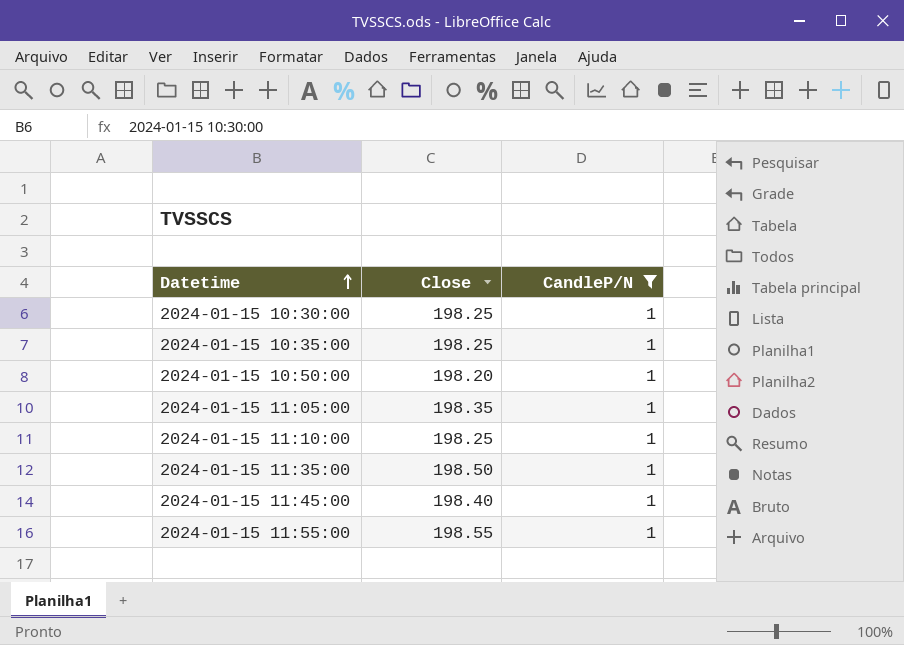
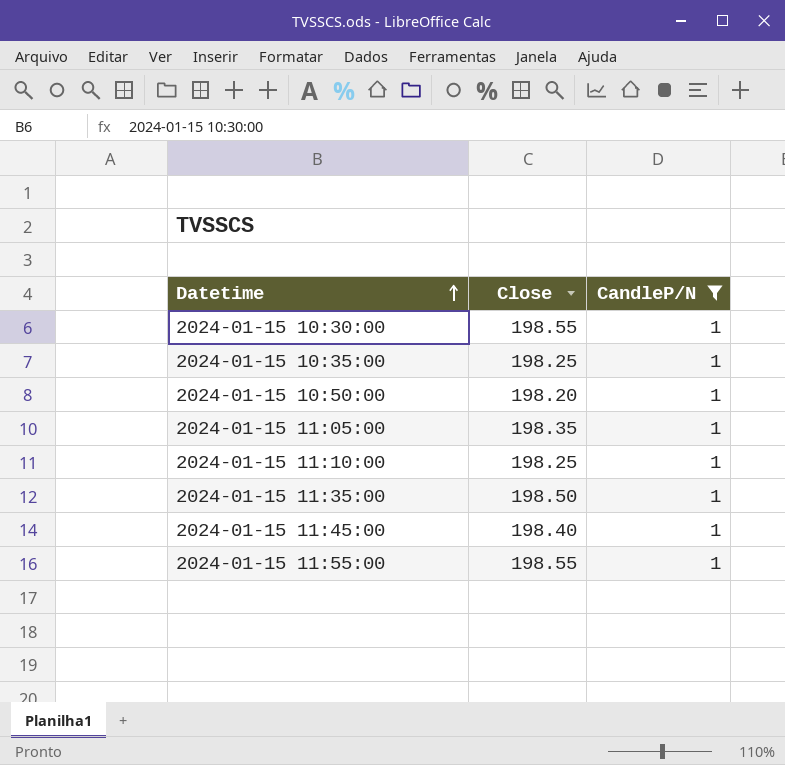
2024-01-15 10:30:00 | Close: 198.25 -> 198.55

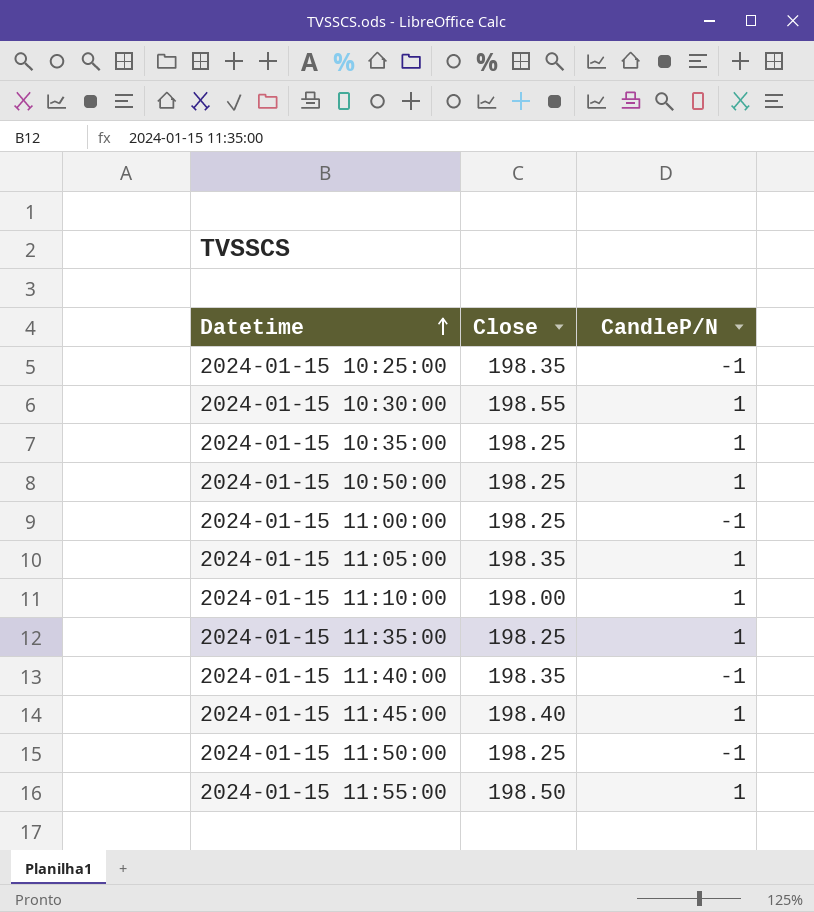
filter: CandleP/N = 1 -> none
2024-01-15 10:50:00 | Close: 198.20 -> 198.25
2024-01-15 11:10:00 | Close: 198.25 -> 198.00
2024-01-15 11:35:00 | Close: 198.50 -> 198.25
2024-01-15 11:55:00 | Close: 198.55 -> 198.50

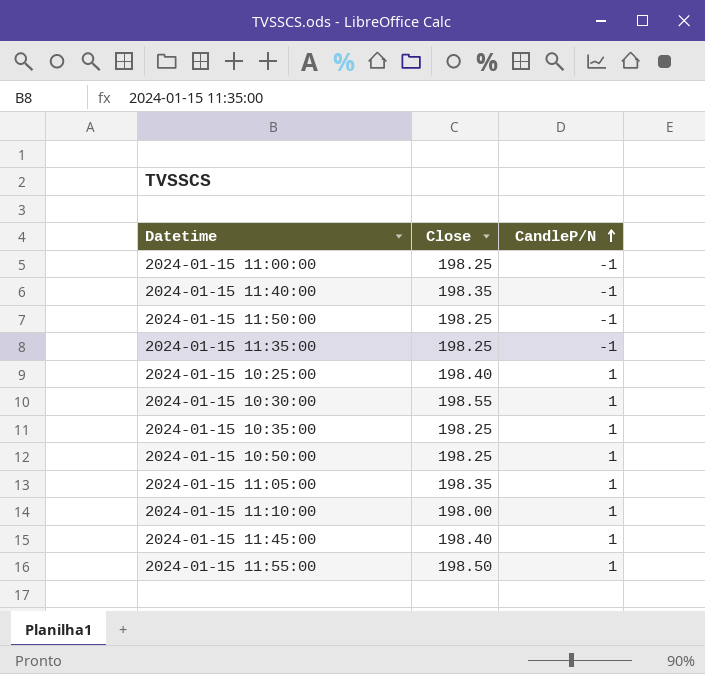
row order: Datetime ascending -> CandleP/N ascending
2024-01-15 11:35:00 | CandleP/N: 1 -> -1
2024-01-15 10:25:00 | Close: 198.35 -> 198.40
2024-01-15 10:25:00 | CandleP/N: -1 -> 1

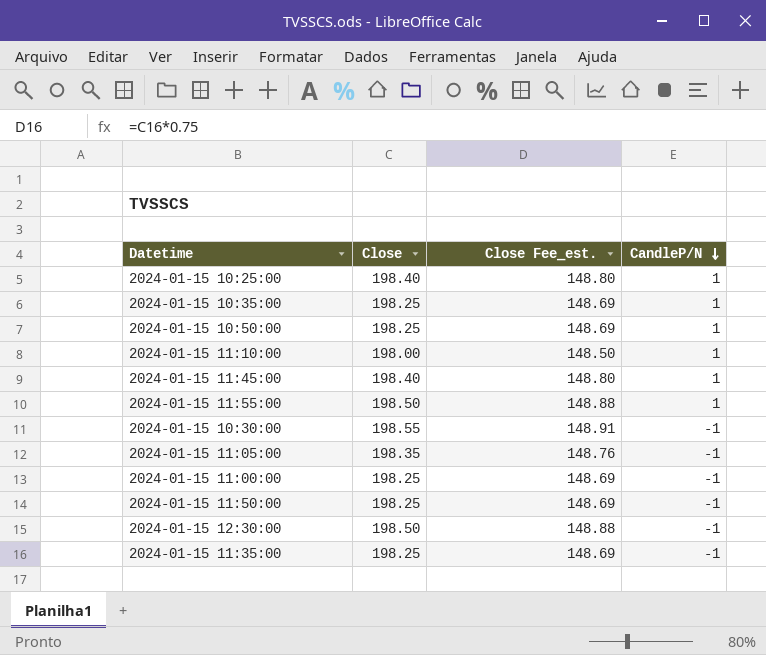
row order: CandleP/N ascending -> CandleP/N descending
column Close Fee_est. | formula: none -> [Close] * 0.75
row 2024-01-15 11:40:00: 198.35 | -1 -> none
2024-01-15 10:30:00 | CandleP/N: 1 -> -1
2024-01-15 11:05:00 | CandleP/N: 1 -> -1
row 2024-01-15 12:30:00: none -> 198.50 | 148.88 | -1

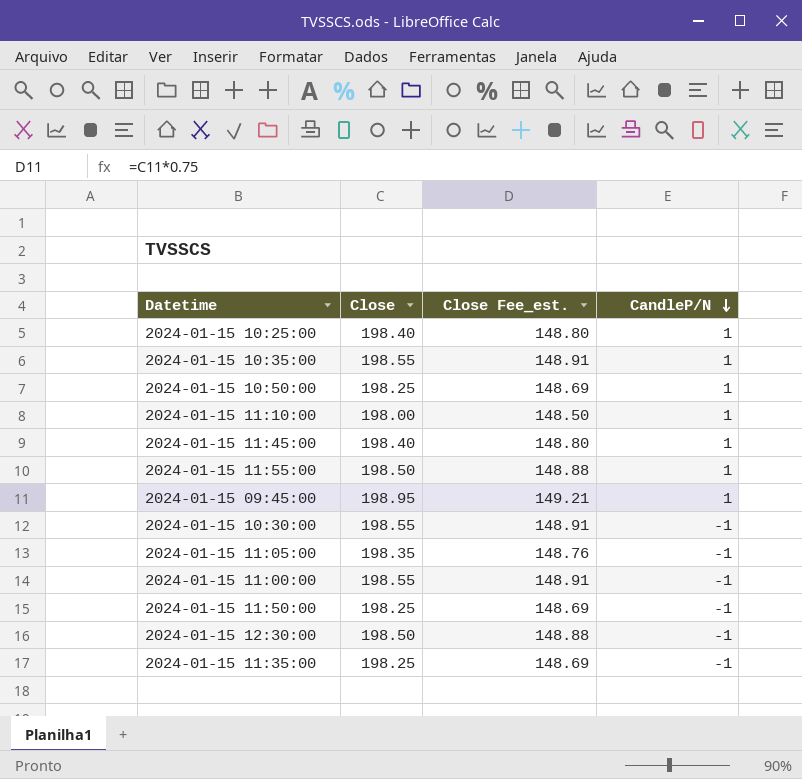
2024-01-15 10:35:00 | Close: 198.25 -> 198.55
2024-01-15 10:35:00 | Close Fee_est.: 148.69 -> 148.91
row 2024-01-15 09:45:00: none -> 198.95 | 149.21 | 1
2024-01-15 11:00:00 | Close: 198.25 -> 198.55
2024-01-15 11:00:00 | Close Fee_est.: 148.69 -> 148.91

